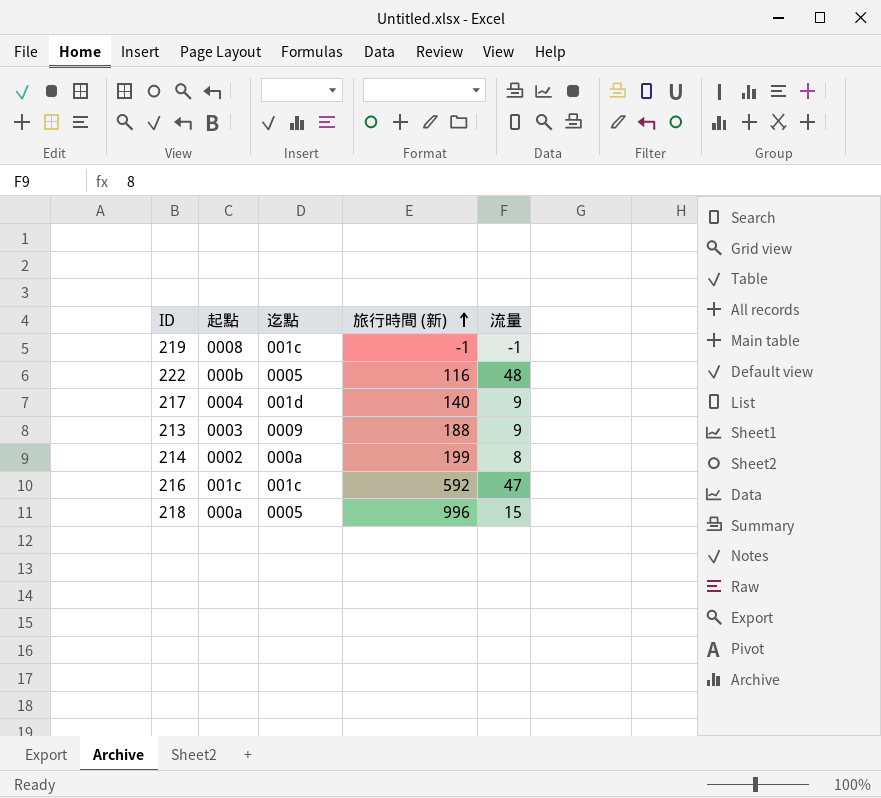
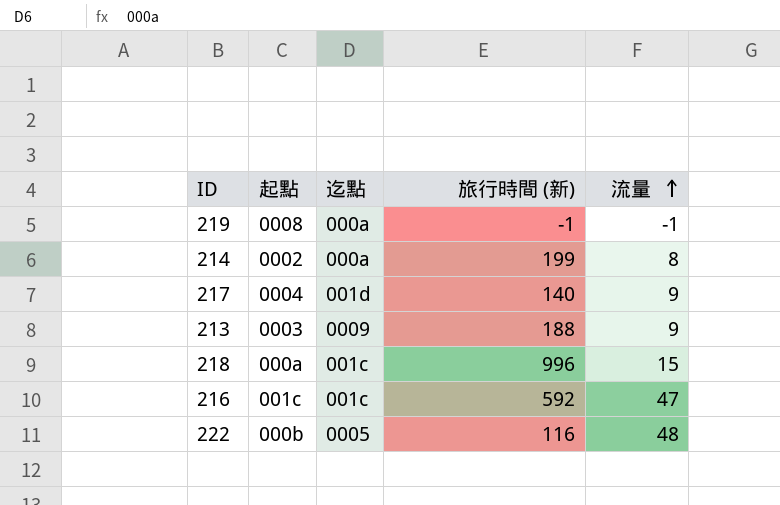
row order: 旅行時間 (新) ascending -> 流量 ascending
219 | 迄點: 001c -> 000a
218 | 迄點: 0005 -> 001c

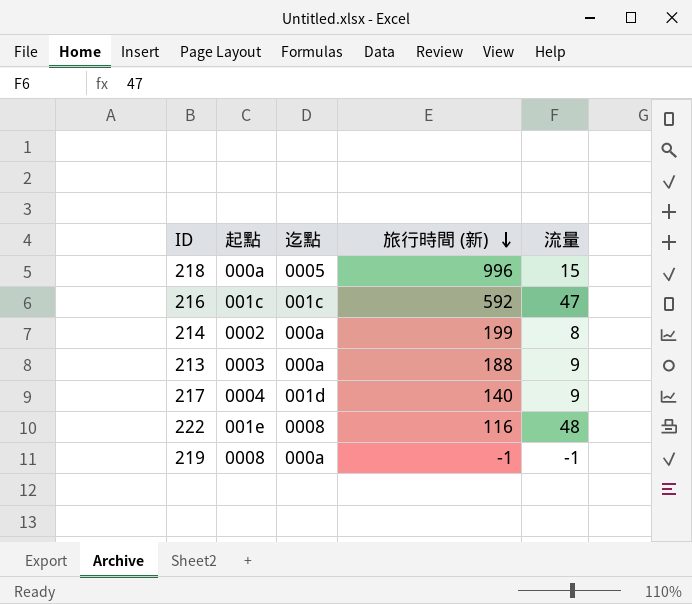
row order: 流量 ascending -> 旅行時間 (新) descending
218 | 迄點: 001c -> 0005
213 | 迄點: 0009 -> 000a
222 | 起點: 000b -> 001e
222 | 迄點: 0005 -> 0008

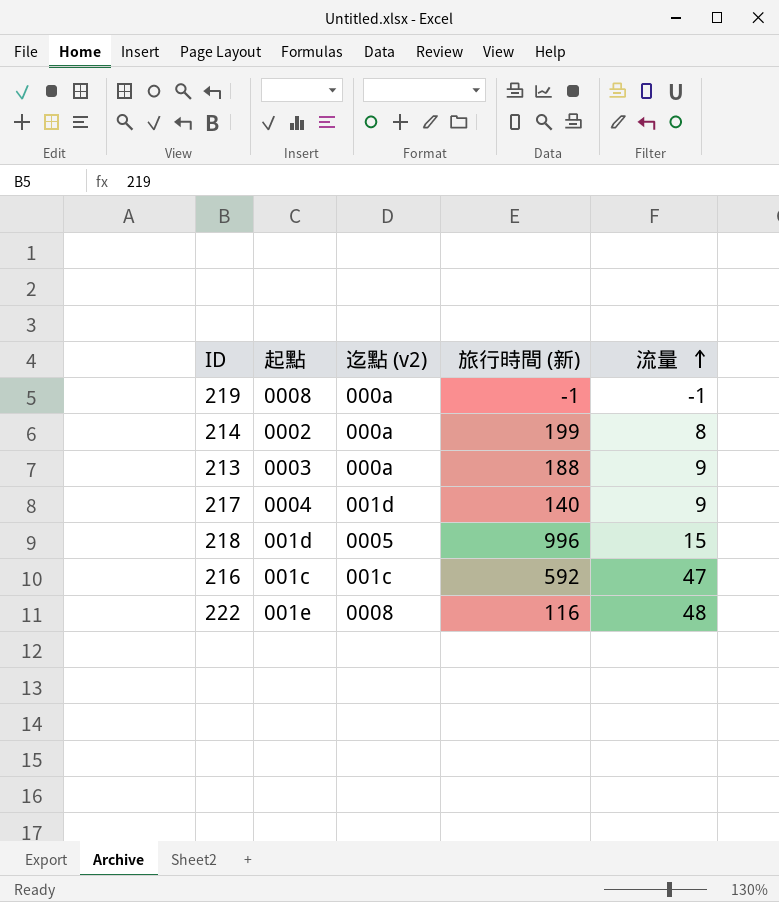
row order: 旅行時間 (新) descending -> 流量 ascending
column name: 迄點 -> 迄點 (v2)
218 | 起點: 000a -> 001d

